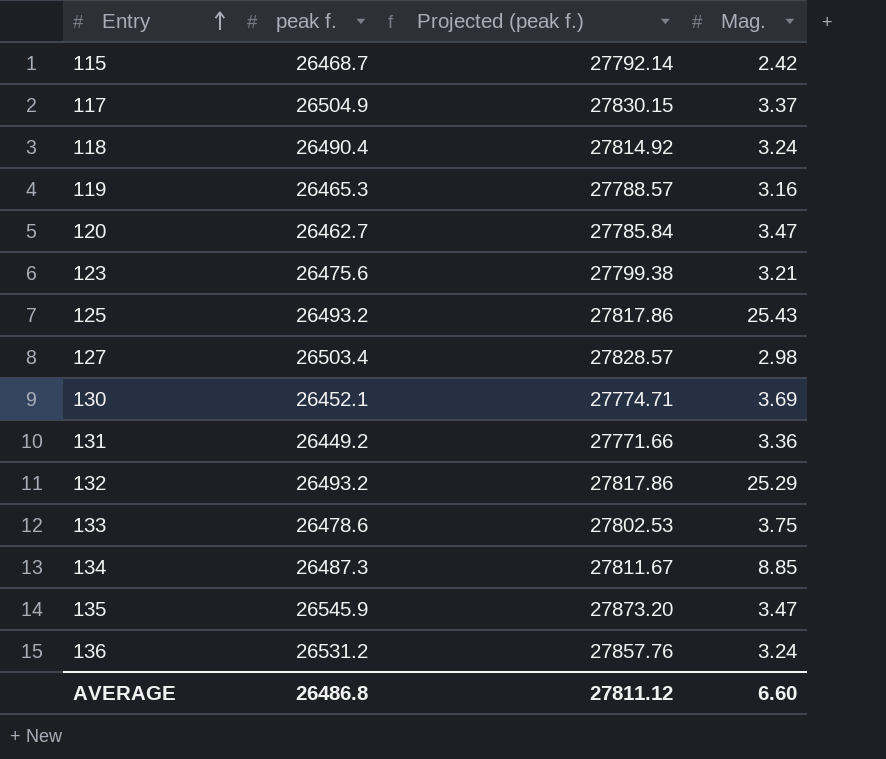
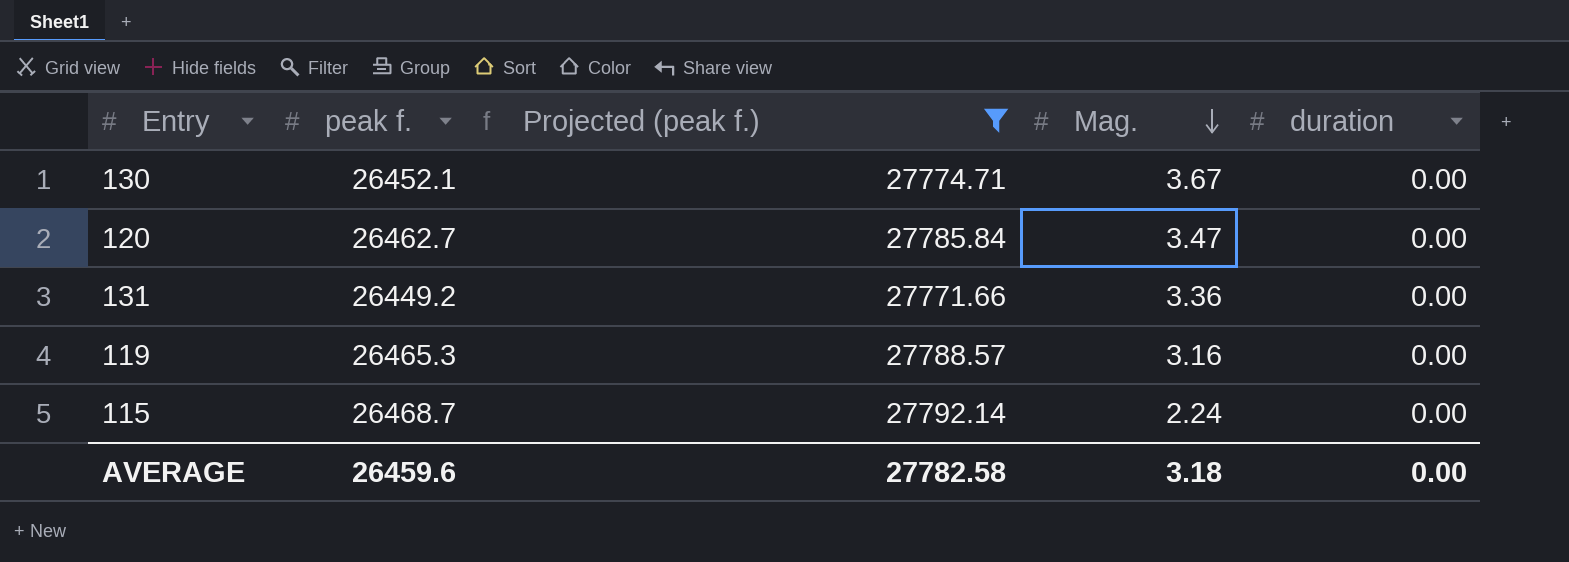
filter: none -> Projected (peak f.) <= 27792.14
row order: Entry ascending -> Mag. descending
column duration | position: none -> 5
130 | Mag.: 3.69 -> 3.67
115 | Mag.: 2.42 -> 2.24
AVERAGE | peak f.: 26486.8 -> 26459.6
AVERAGE | Projected (peak f.): 27811.12 -> 27782.58
AVERAGE | Mag.: 6.60 -> 3.18

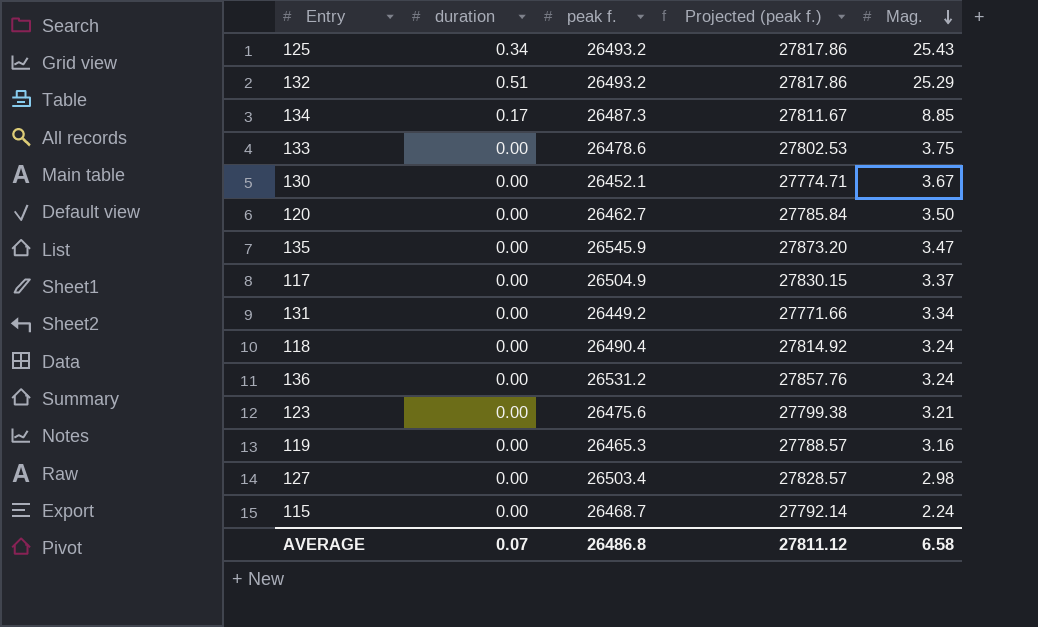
filter: Projected (peak f.) <= 27792.14 -> none
column duration | position: 5 -> 2
120 | Mag.: 3.47 -> 3.50
131 | Mag.: 3.36 -> 3.34
AVERAGE | duration: 0.00 -> 0.07
AVERAGE | peak f.: 26459.6 -> 26486.8
AVERAGE | Projected (peak f.): 27782.58 -> 27811.12
AVERAGE | Mag.: 3.18 -> 6.58

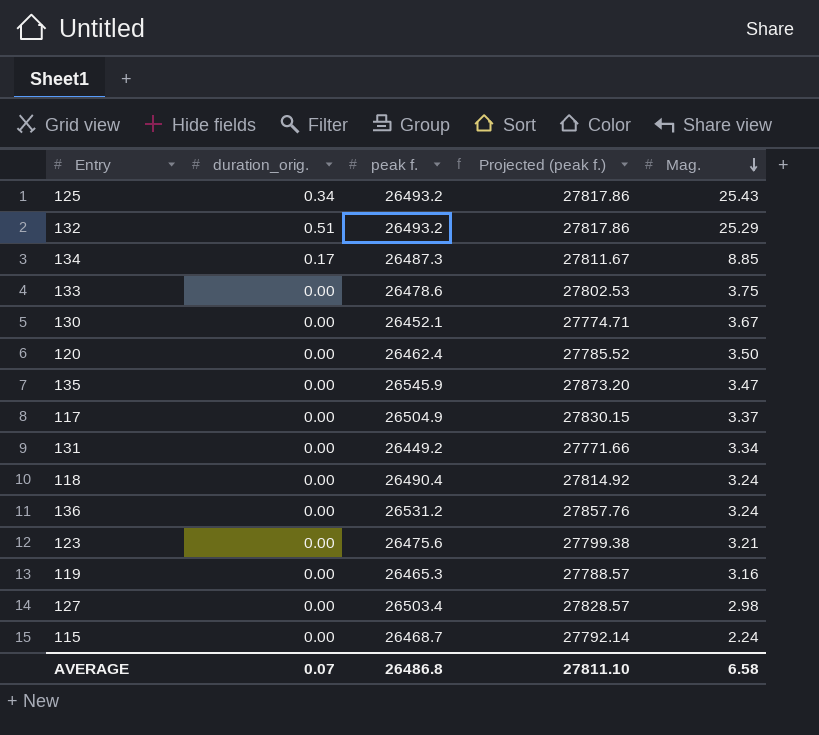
column name: duration -> duration_orig.
120 | peak f.: 26462.7 -> 26462.4
120 | Projected (peak f.): 27785.84 -> 27785.52
AVERAGE | Projected (peak f.): 27811.12 -> 27811.10

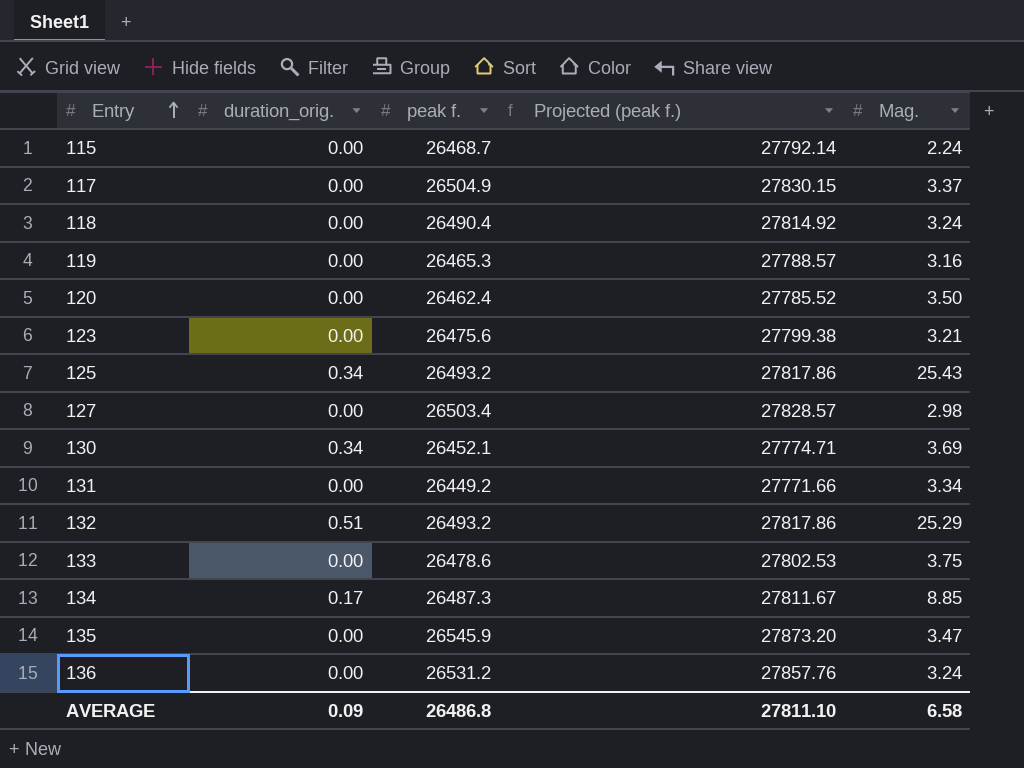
row order: Mag. descending -> Entry ascending
130 | duration_orig.: 0.00 -> 0.34
130 | Mag.: 3.67 -> 3.69
AVERAGE | duration_orig.: 0.07 -> 0.09

